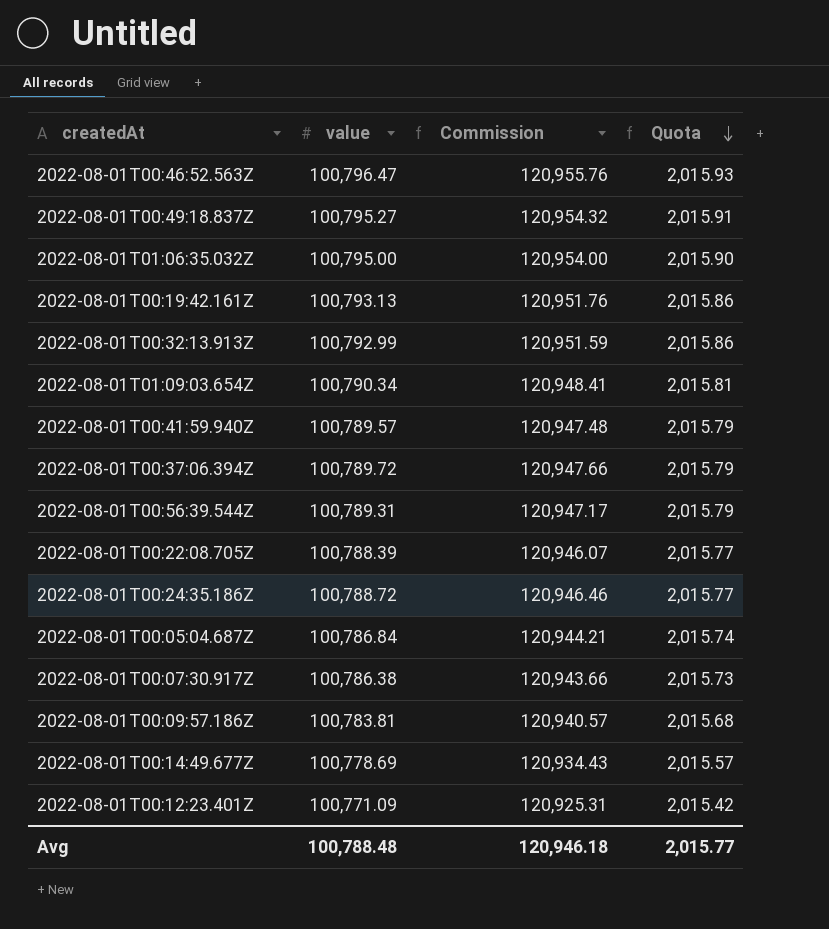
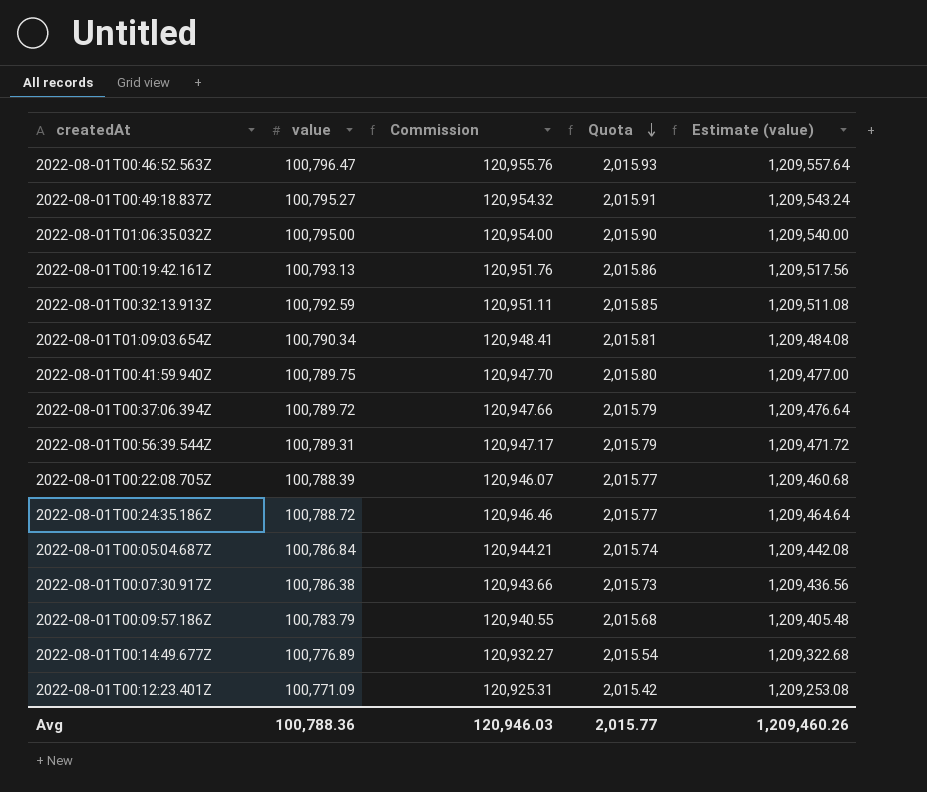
column Estimate (value) | formula: none -> [value] * 12
2022-08-01T00:32:13.913Z | value: 100,792.99 -> 100,792.59
2022-08-01T00:32:13.913Z | Commission: 120,951.59 -> 120,951.11
2022-08-01T00:32:13.913Z | Quota: 2,015.86 -> 2,015.85
2022-08-01T00:41:59.940Z | value: 100,789.57 -> 100,789.75
2022-08-01T00:41:59.940Z | Commission: 120,947.48 -> 120,947.70
2022-08-01T00:41:59.940Z | Quota: 2,015.79 -> 2,015.80
2022-08-01T00:09:57.186Z | value: 100,783.81 -> 100,783.79
2022-08-01T00:09:57.186Z | Commission: 120,940.57 -> 120,940.55
2022-08-01T00:14:49.677Z | value: 100,778.69 -> 100,776.89
2022-08-01T00:14:49.677Z | Commission: 120,934.43 -> 120,932.27
2022-08-01T00:14:49.677Z | Quota: 2,015.57 -> 2,015.54
Avg | value: 100,788.48 -> 100,788.36
Avg | Commission: 120,946.18 -> 120,946.03

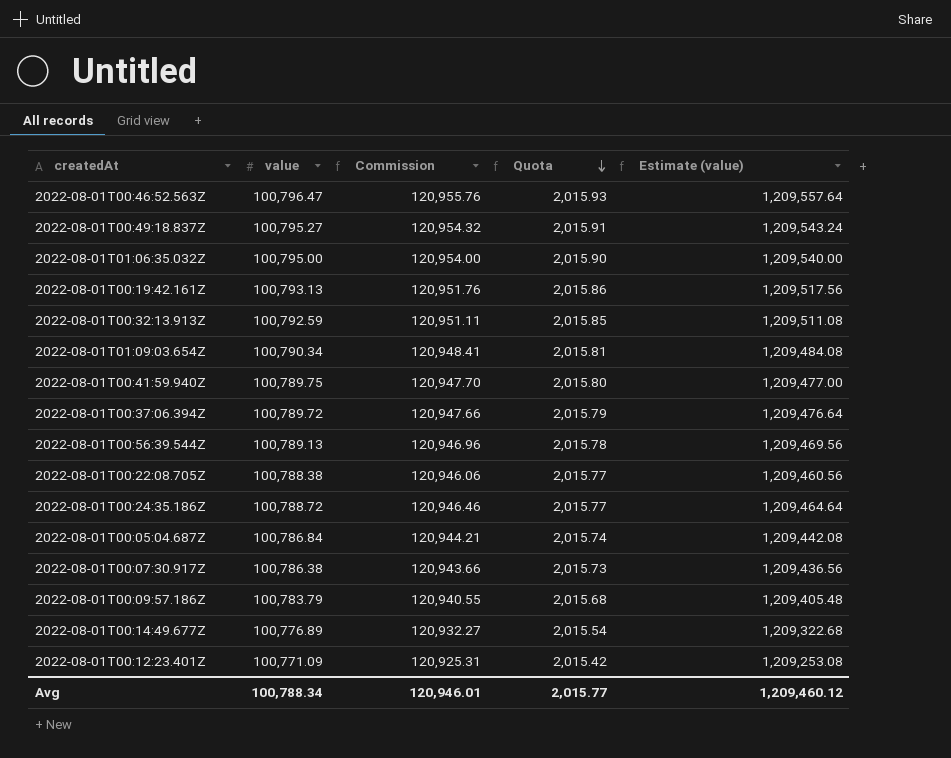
2022-08-01T00:56:39.544Z | value: 100,789.31 -> 100,789.13
2022-08-01T00:56:39.544Z | Commission: 120,947.17 -> 120,946.96
2022-08-01T00:56:39.544Z | Quota: 2,015.79 -> 2,015.78
2022-08-01T00:56:39.544Z | Estimate (value): 1,209,471.72 -> 1,209,469.56
2022-08-01T00:22:08.705Z | value: 100,788.39 -> 100,788.38
2022-08-01T00:22:08.705Z | Commission: 120,946.07 -> 120,946.06
2022-08-01T00:22:08.705Z | Estimate (value): 1,209,460.68 -> 1,209,460.56
Avg | value: 100,788.36 -> 100,788.34
Avg | Commission: 120,946.03 -> 120,946.01
Avg | Estimate (value): 1,209,460.26 -> 1,209,460.12

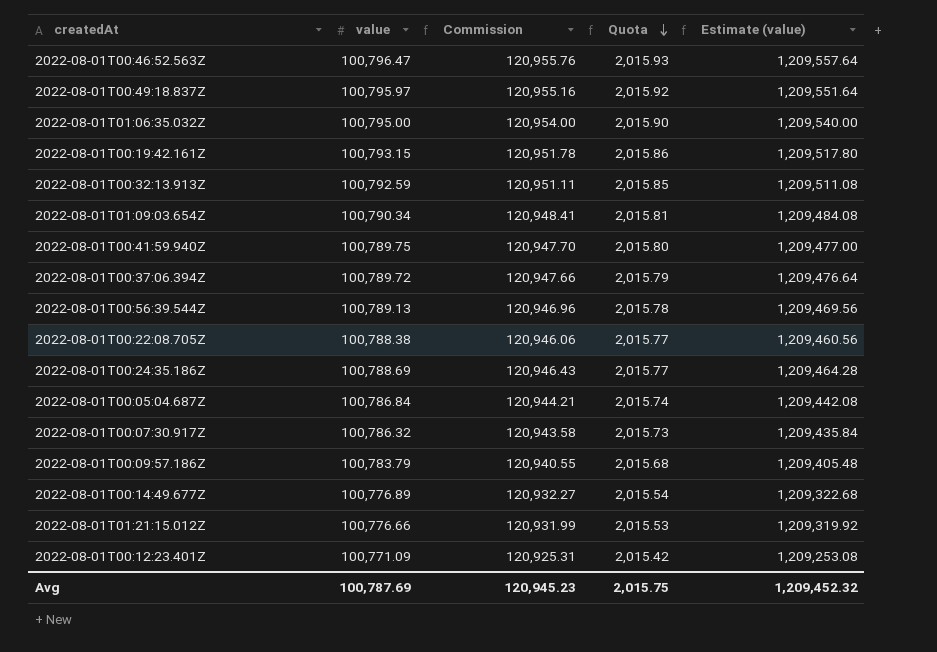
2022-08-01T00:49:18.837Z | value: 100,795.27 -> 100,795.97
2022-08-01T00:49:18.837Z | Commission: 120,954.32 -> 120,955.16
2022-08-01T00:49:18.837Z | Quota: 2,015.91 -> 2,015.92
2022-08-01T00:49:18.837Z | Estimate (value): 1,209,543.24 -> 1,209,551.64
2022-08-01T00:19:42.161Z | value: 100,793.13 -> 100,793.15
2022-08-01T00:19:42.161Z | Commission: 120,951.76 -> 120,951.78
2022-08-01T00:19:42.161Z | Estimate (value): 1,209,517.56 -> 1,209,517.80
2022-08-01T00:24:35.186Z | value: 100,788.72 -> 100,788.69
2022-08-01T00:24:35.186Z | Commission: 120,946.46 -> 120,946.43
2022-08-01T00:24:35.186Z | Estimate (value): 1,209,464.64 -> 1,209,464.28
2022-08-01T00:07:30.917Z | value: 100,786.38 -> 100,786.32
2022-08-01T00:07:30.917Z | Commission: 120,943.66 -> 120,943.58
2022-08-01T00:07:30.917Z | Estimate (value): 1,209,436.56 -> 1,209,435.84
row 2022-08-01T01:21:15.012Z: none -> 100,776.66 | 120,931.99 | 2,015.53 | 1,209,319.92
Avg | value: 100,788.34 -> 100,787.69
Avg | Commission: 120,946.01 -> 120,945.23
Avg | Quota: 2,015.77 -> 2,015.75
Avg | Estimate (value): 1,209,460.12 -> 1,209,452.32

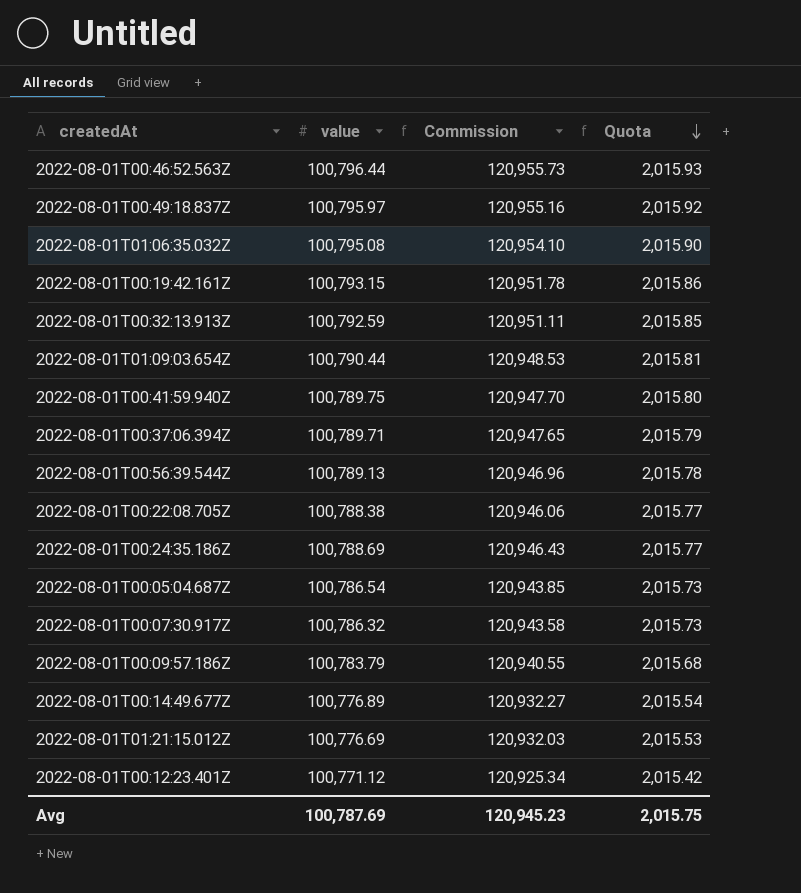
column Estimate (value) | formula: [value] * 12 -> none
2022-08-01T00:46:52.563Z | value: 100,796.47 -> 100,796.44
2022-08-01T00:46:52.563Z | Commission: 120,955.76 -> 120,955.73
2022-08-01T01:06:35.032Z | value: 100,795.00 -> 100,795.08
2022-08-01T01:06:35.032Z | Commission: 120,954.00 -> 120,954.10
2022-08-01T01:09:03.654Z | value: 100,790.34 -> 100,790.44
2022-08-01T01:09:03.654Z | Commission: 120,948.41 -> 120,948.53
2022-08-01T00:37:06.394Z | value: 100,789.72 -> 100,789.71
2022-08-01T00:37:06.394Z | Commission: 120,947.66 -> 120,947.65
2022-08-01T00:05:04.687Z | value: 100,786.84 -> 100,786.54
2022-08-01T00:05:04.687Z | Commission: 120,944.21 -> 120,943.85
2022-08-01T00:05:04.687Z | Quota: 2,015.74 -> 2,015.73
2022-08-01T01:21:15.012Z | value: 100,776.66 -> 100,776.69
2022-08-01T01:21:15.012Z | Commission: 120,931.99 -> 120,932.03
2022-08-01T00:12:23.401Z | value: 100,771.09 -> 100,771.12
2022-08-01T00:12:23.401Z | Commission: 120,925.31 -> 120,925.34

